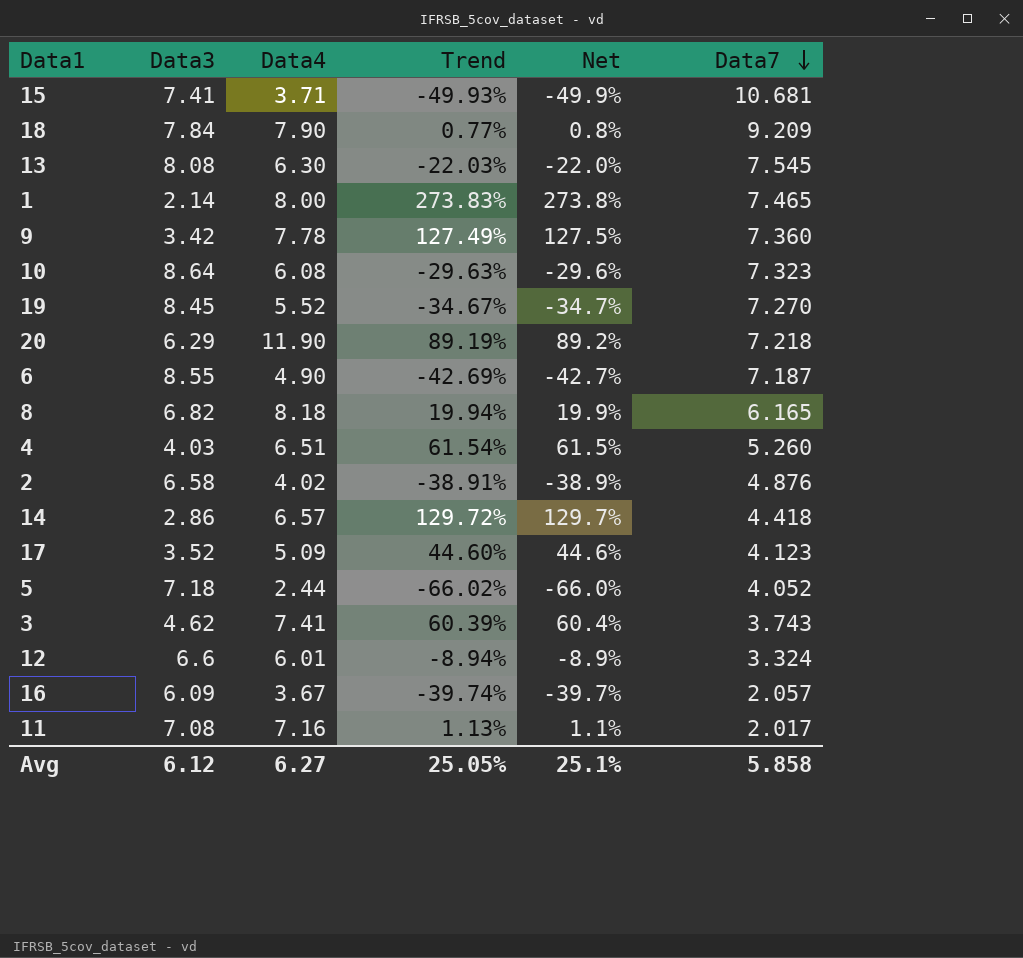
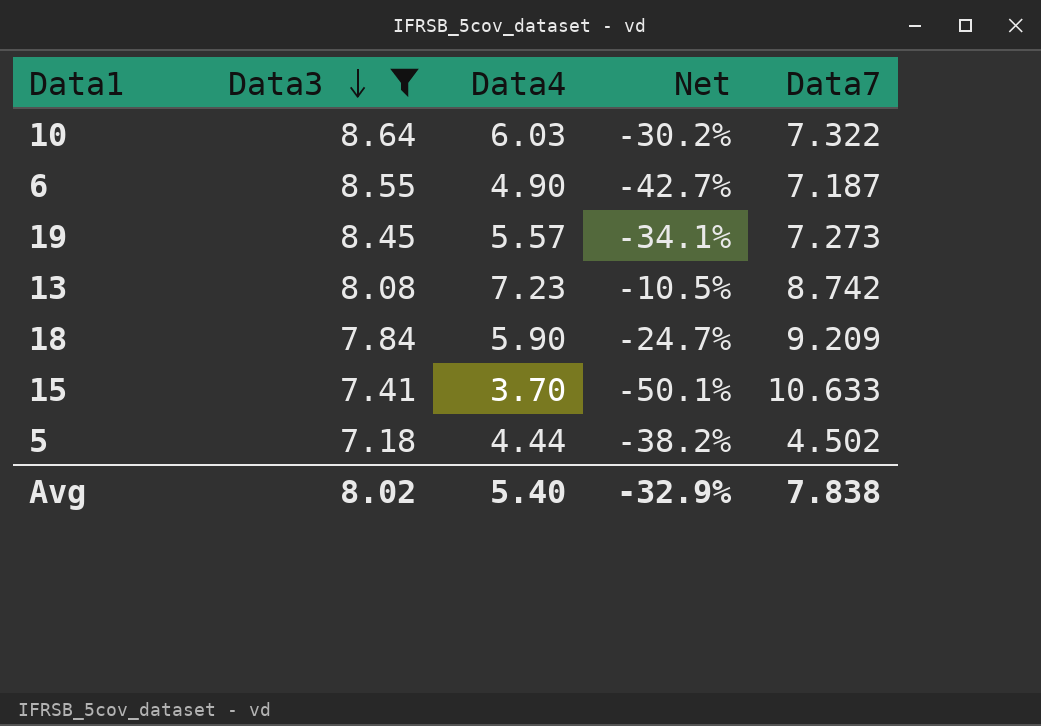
filter: none -> Data3 >= 7.18
row order: Data7 descending -> Data3 descending
column Trend | formula: ([Data4] - [Data3]) / [Data3] -> none
10 | Data4: 6.08 -> 6.03
10 | Net: -29.6% -> -30.2%
10 | Data7: 7.323 -> 7.322
19 | Data4: 5.52 -> 5.57
19 | Net: -34.7% -> -34.1%
19 | Data7: 7.270 -> 7.273
13 | Data4: 6.30 -> 7.23
13 | Net: -22.0% -> -10.5%
13 | Data7: 7.545 -> 8.742
18 | Data4: 7.90 -> 5.90
18 | Net: 0.8% -> -24.7%
15 | Data4: 3.71 -> 3.70
15 | Net: -49.9% -> -50.1%
15 | Data7: 10.681 -> 10.633
5 | Data4: 2.44 -> 4.44
5 | Net: -66.0% -> -38.2%
5 | Data7: 4.052 -> 4.502
Avg | Data3: 6.12 -> 8.02
Avg | Data4: 6.27 -> 5.40
Avg | Net: 25.1% -> -32.9%
Avg | Data7: 5.858 -> 7.838

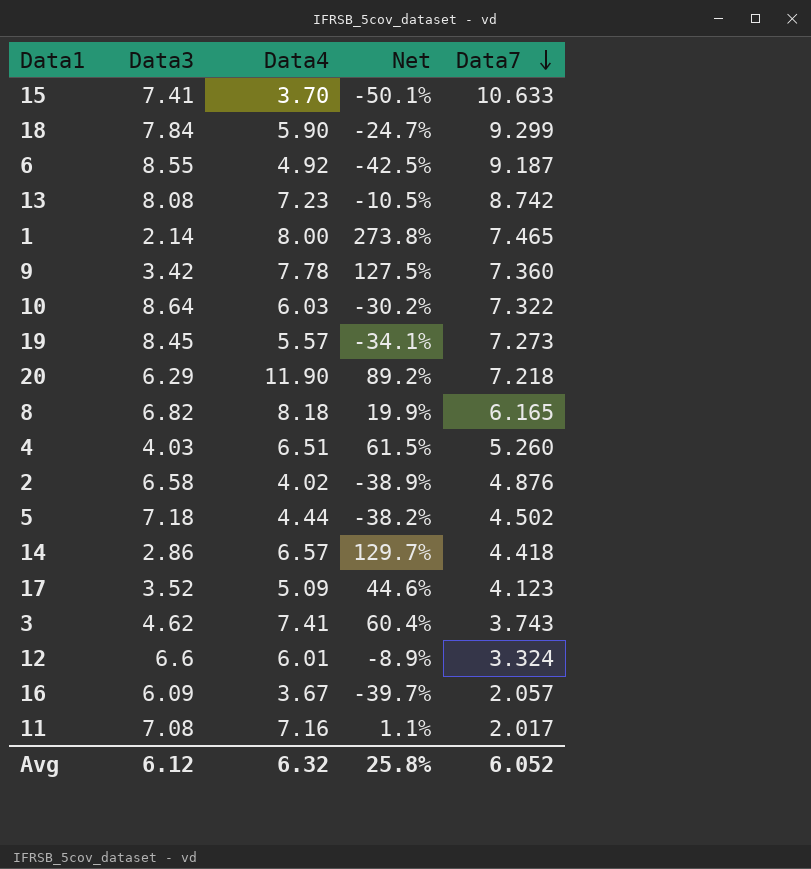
filter: Data3 >= 7.18 -> none
row order: Data3 descending -> Data7 descending
18 | Data7: 9.209 -> 9.299
6 | Data4: 4.90 -> 4.92
6 | Net: -42.7% -> -42.5%
6 | Data7: 7.187 -> 9.187
Avg | Data3: 8.02 -> 6.12
Avg | Data4: 5.40 -> 6.32
Avg | Net: -32.9% -> 25.8%
Avg | Data7: 7.838 -> 6.052

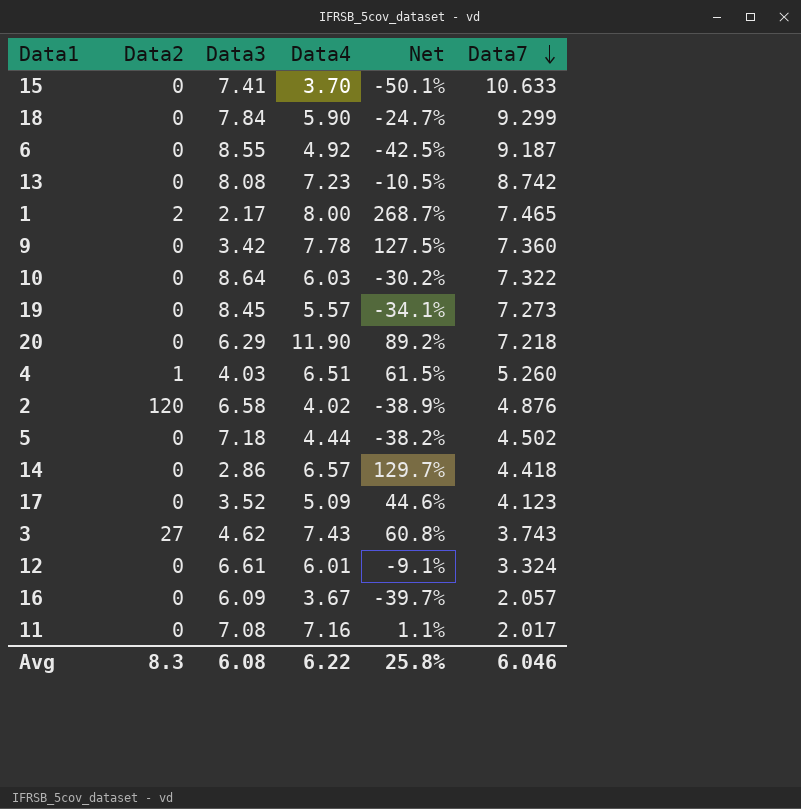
column Data2 | position: none -> 2
row 8: 6.82 | 8.18 | 19.9% | 6.165 -> none
1 | Data3: 2.14 -> 2.17
1 | Net: 273.8% -> 268.7%
3 | Data4: 7.41 -> 7.43
3 | Net: 60.4% -> 60.8%
12 | Data3: 6.6 -> 6.61
12 | Net: -8.9% -> -9.1%
Avg | Data3: 6.12 -> 6.08
Avg | Data4: 6.32 -> 6.22
Avg | Data7: 6.052 -> 6.046

